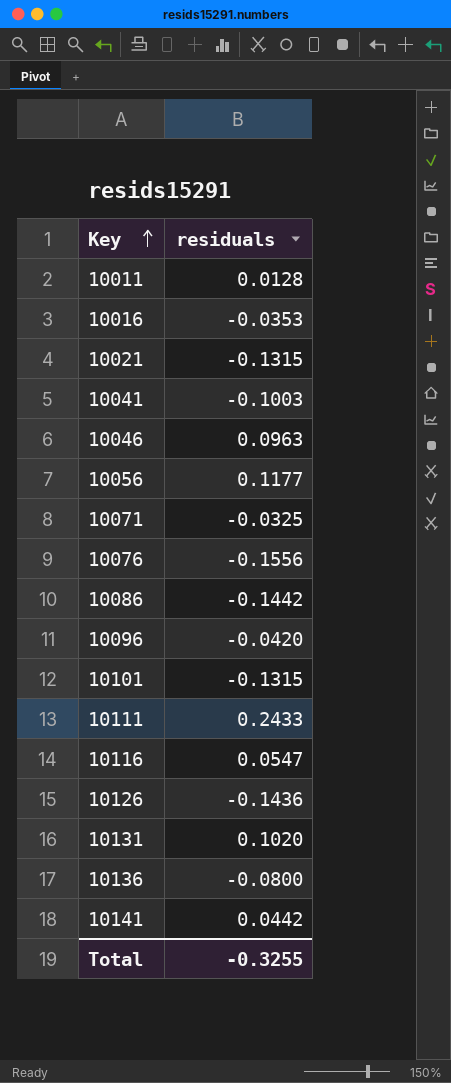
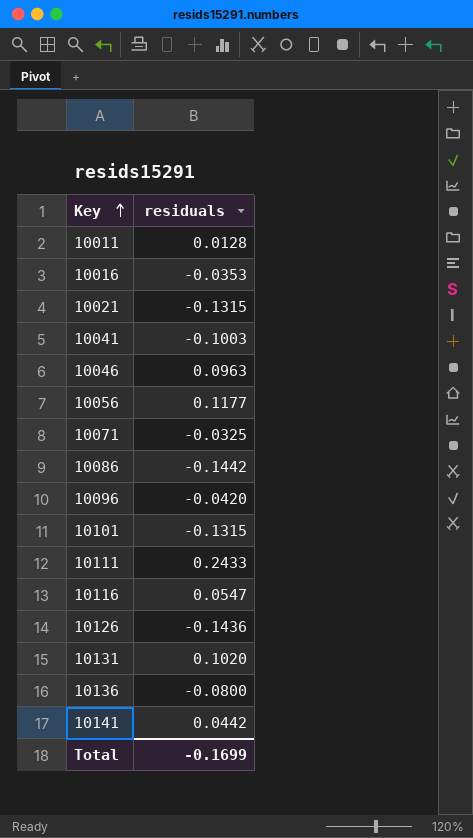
row 10076: -0.1556 -> none
Total | residuals: -0.3255 -> -0.1699

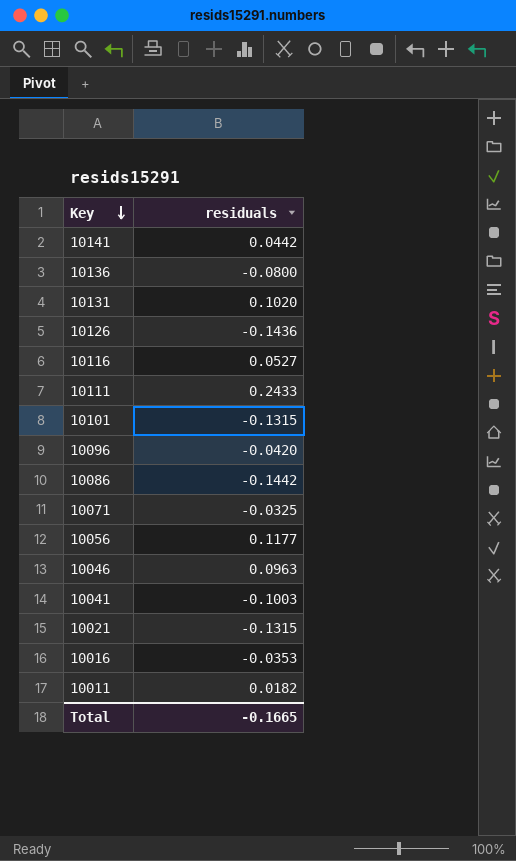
row order: Key ascending -> Key descending
10116 | residuals: 0.0547 -> 0.0527
10011 | residuals: 0.0128 -> 0.0182
Total | residuals: -0.1699 -> -0.1665

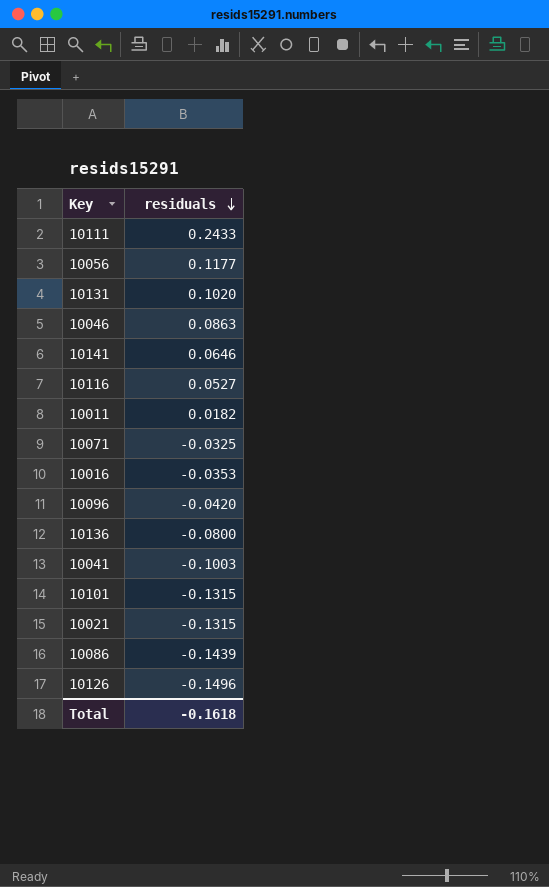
row order: Key descending -> residuals descending
10046 | residuals: 0.0963 -> 0.0863
10141 | residuals: 0.0442 -> 0.0646
10086 | residuals: -0.1442 -> -0.1439
10126 | residuals: -0.1436 -> -0.1496
Total | residuals: -0.1665 -> -0.1618

